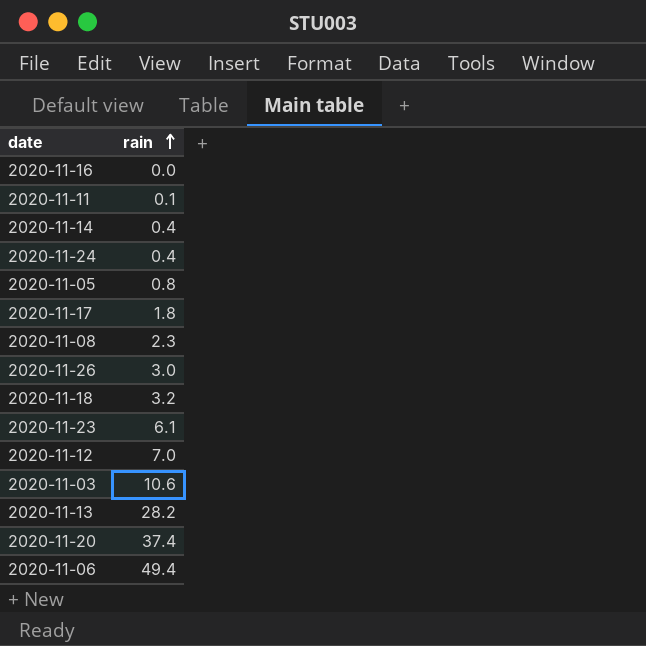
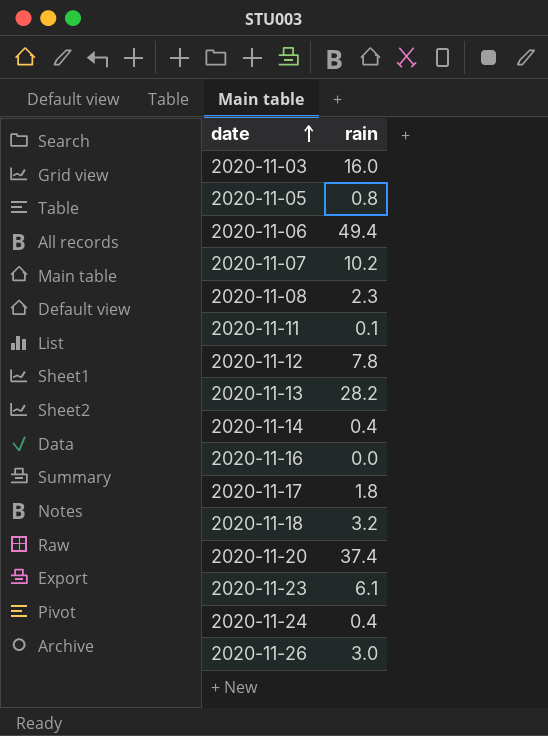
row order: rain ascending -> date ascending
2020-11-03 | rain: 10.6 -> 16.0
row 2020-11-07: none -> 10.2
2020-11-12 | rain: 7.0 -> 7.8

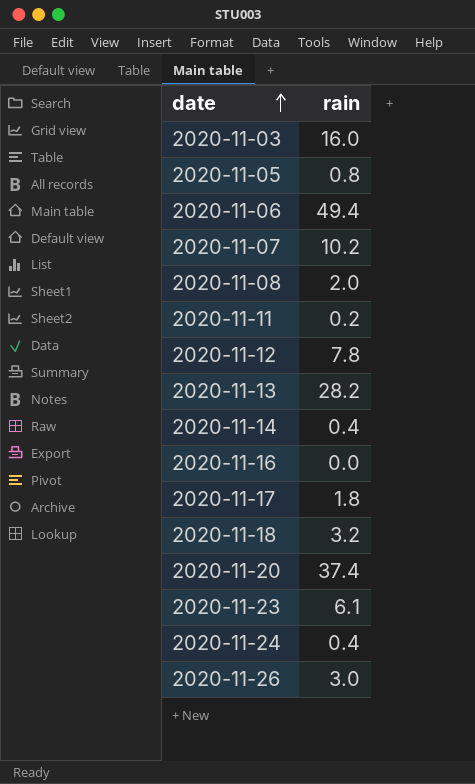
2020-11-08 | rain: 2.3 -> 2.0
2020-11-11 | rain: 0.1 -> 0.2

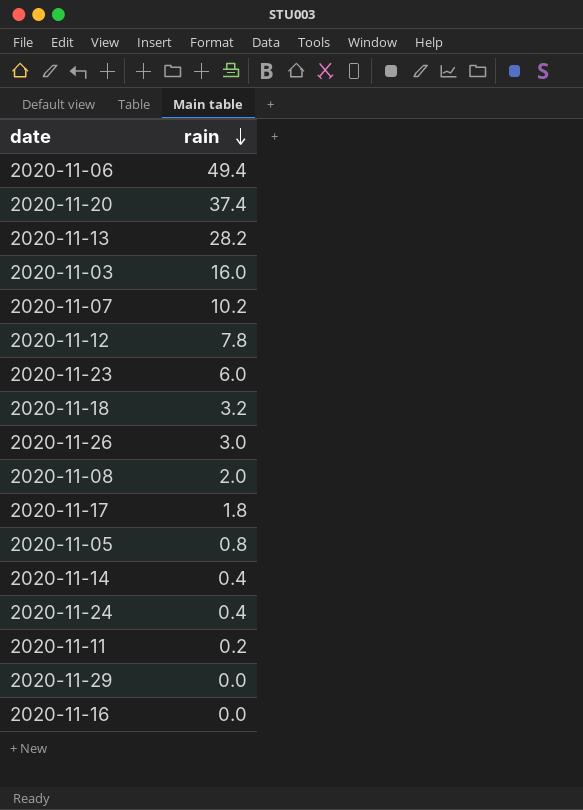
row order: date ascending -> rain descending
2020-11-23 | rain: 6.1 -> 6.0
row 2020-11-29: none -> 0.0

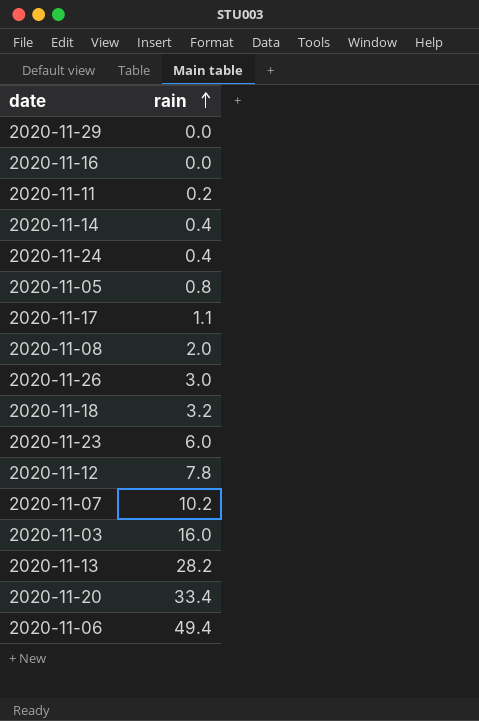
row order: rain descending -> rain ascending
2020-11-17 | rain: 1.8 -> 1.1
2020-11-20 | rain: 37.4 -> 33.4

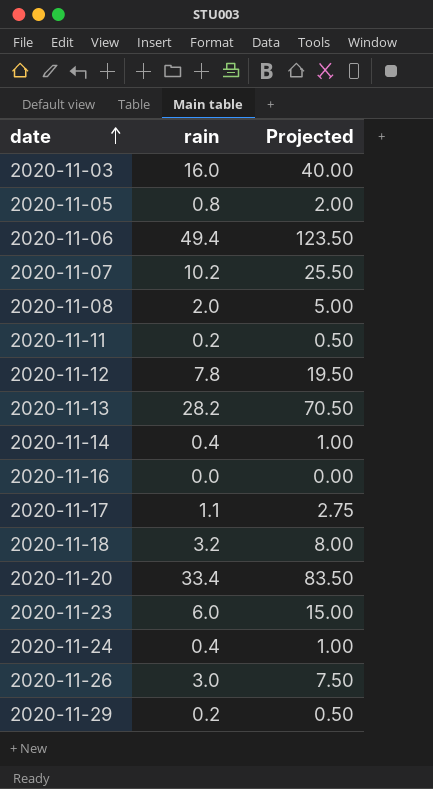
row order: rain ascending -> date ascending
column Projected | formula: none -> [rain] * 2.5
2020-11-29 | rain: 0.0 -> 0.2

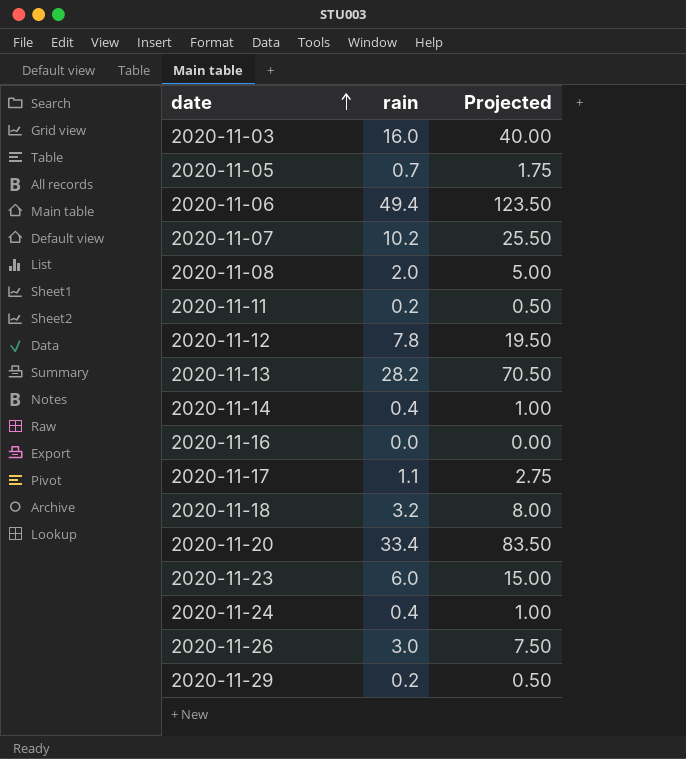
2020-11-05 | rain: 0.8 -> 0.7
2020-11-05 | Projected: 2.00 -> 1.75

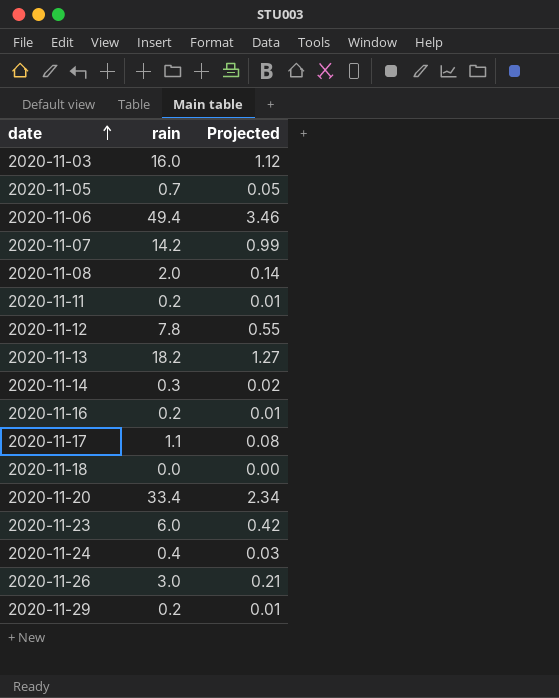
column Projected | formula: [rain] * 2.5 -> [rain] * 0.07
2020-11-07 | rain: 10.2 -> 14.2
2020-11-13 | rain: 28.2 -> 18.2
2020-11-14 | rain: 0.4 -> 0.3
2020-11-16 | rain: 0.0 -> 0.2
2020-11-18 | rain: 3.2 -> 0.0

